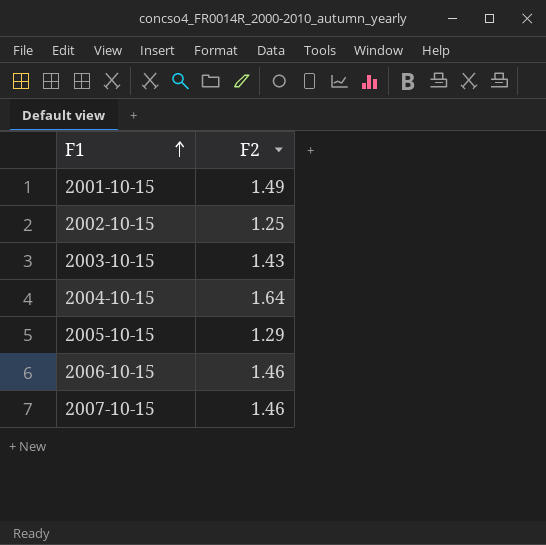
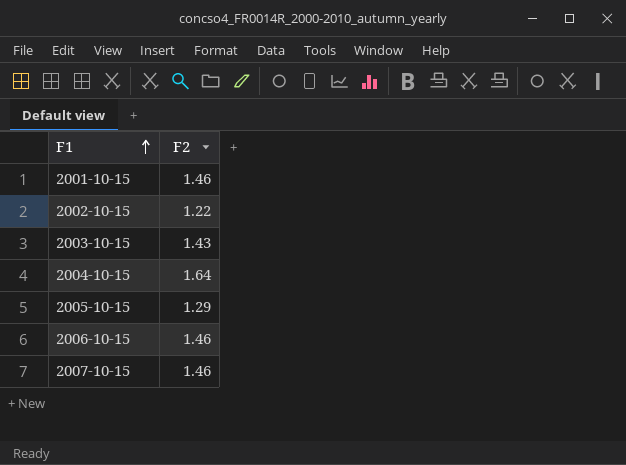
2001-10-15 | F2: 1.49 -> 1.46
2002-10-15 | F2: 1.25 -> 1.22

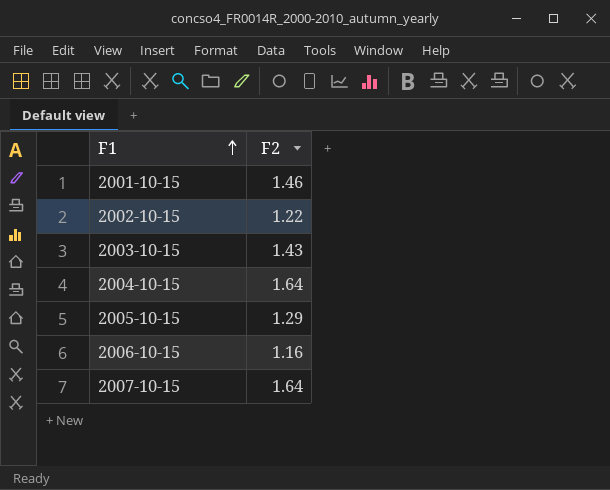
2006-10-15 | F2: 1.46 -> 1.16
2007-10-15 | F2: 1.46 -> 1.64

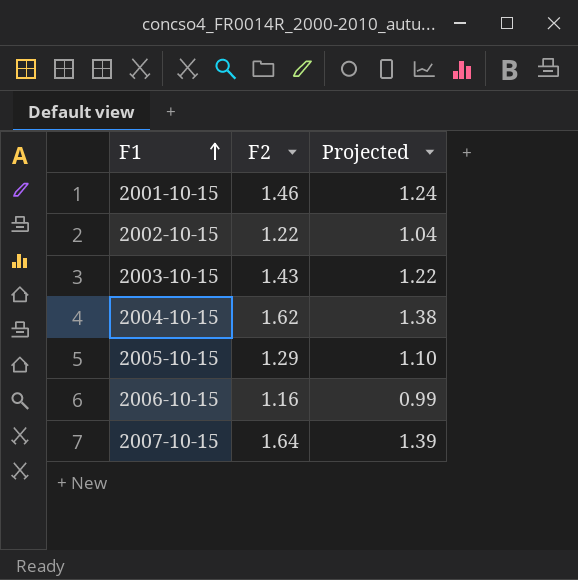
column Projected | formula: none -> [F2] * 0.85
2004-10-15 | F2: 1.64 -> 1.62

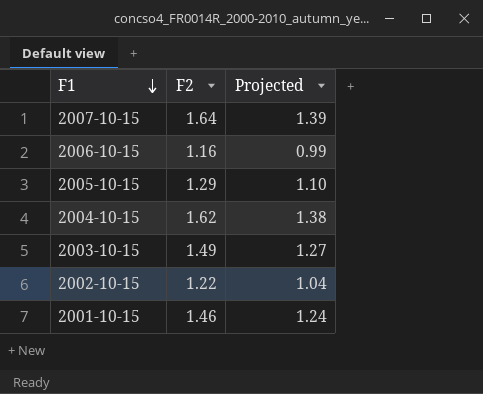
row order: F1 ascending -> F1 descending
2003-10-15 | F2: 1.43 -> 1.49
2003-10-15 | Projected: 1.22 -> 1.27

